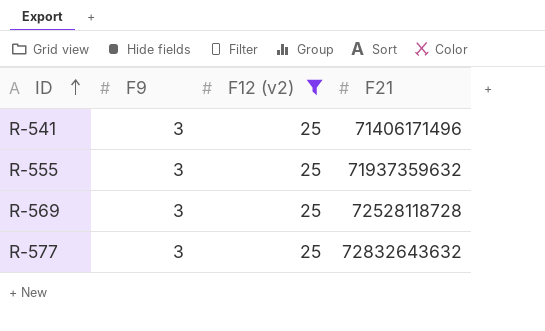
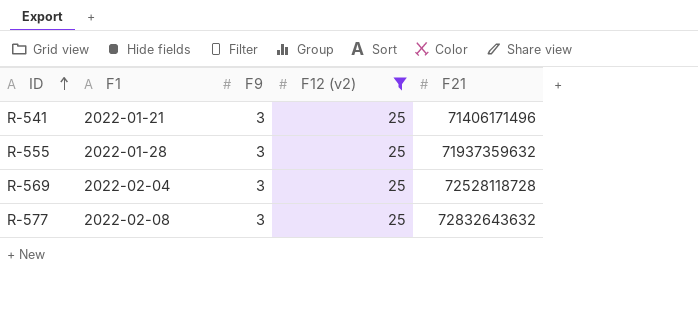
column F1 | position: none -> 2

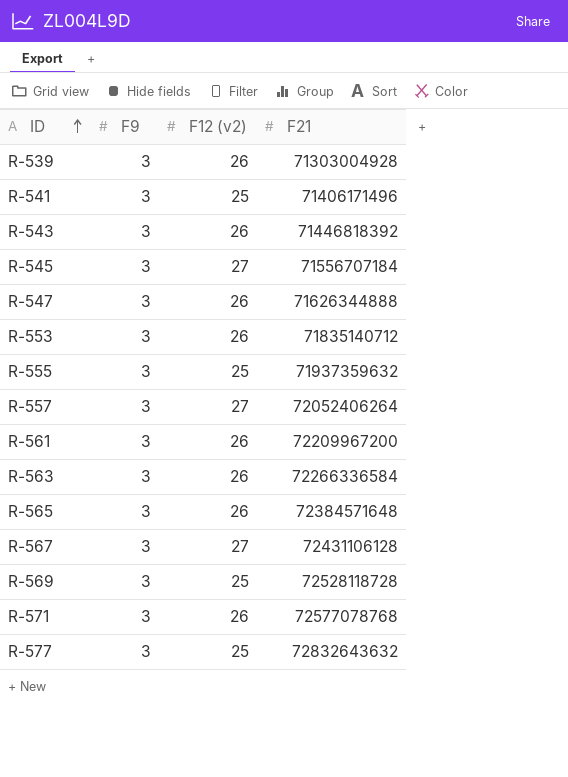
filter: F12 (v2) = 25 -> none
column F1 | position: 2 -> none

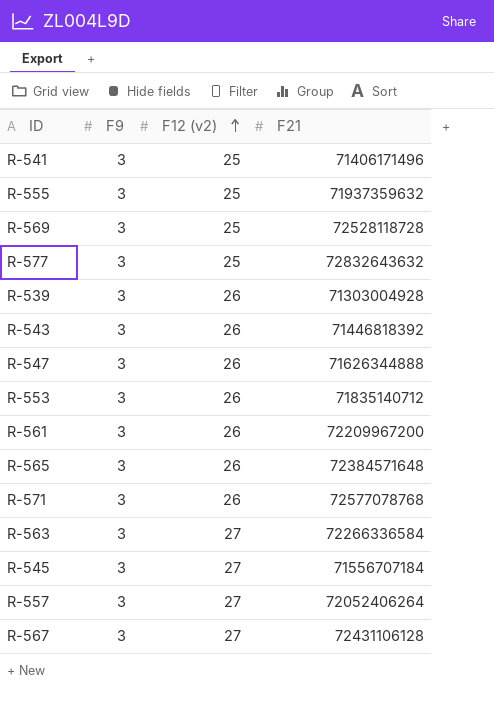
row order: ID ascending -> F12 (v2) ascending
R-563 | F12 (v2): 26 -> 27

